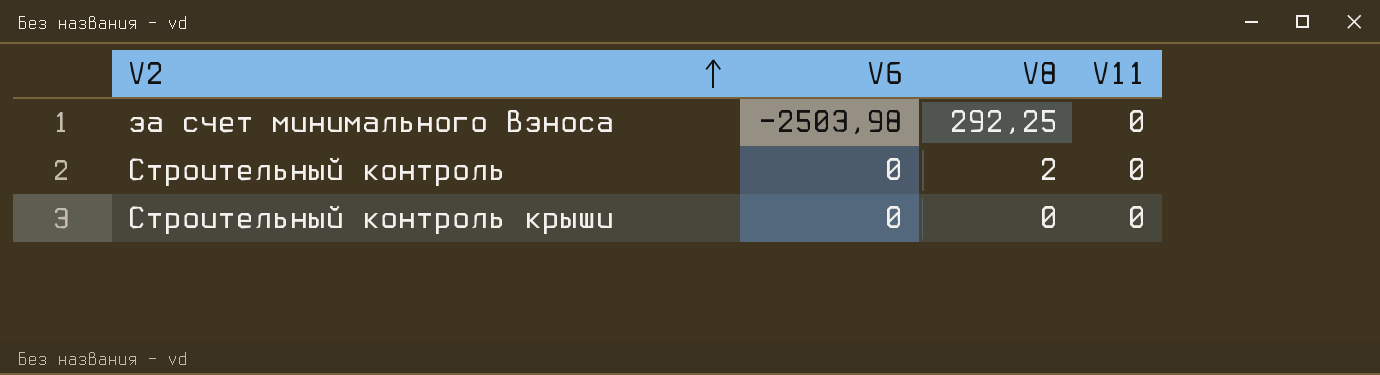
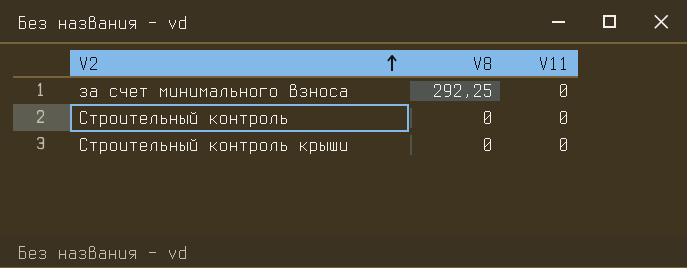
column V6 | position: 2 -> none
Строительный контроль | V8: 2 -> 0

